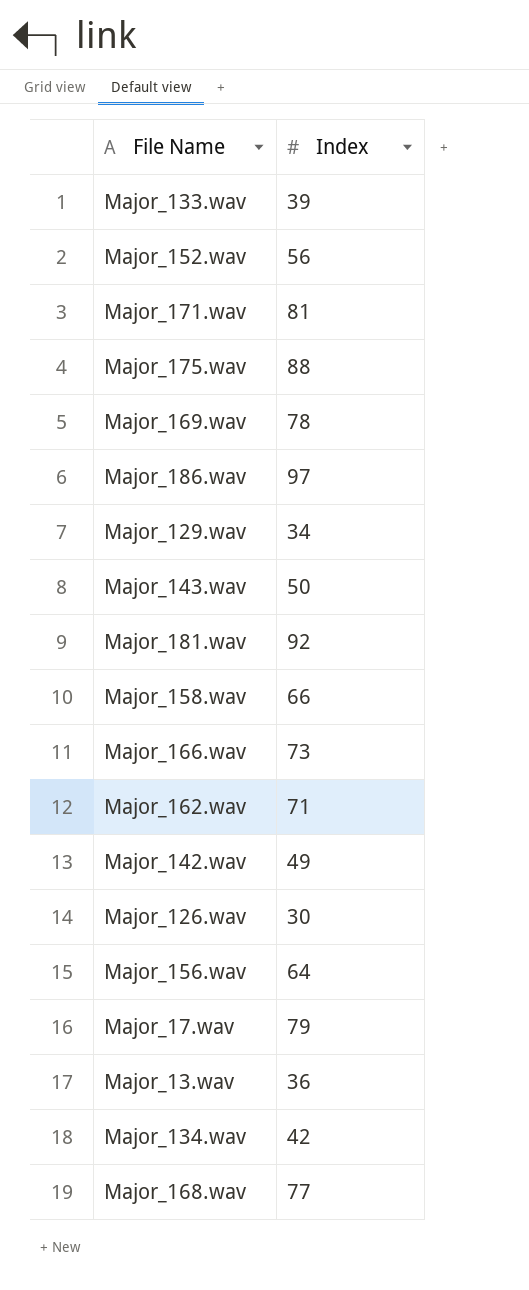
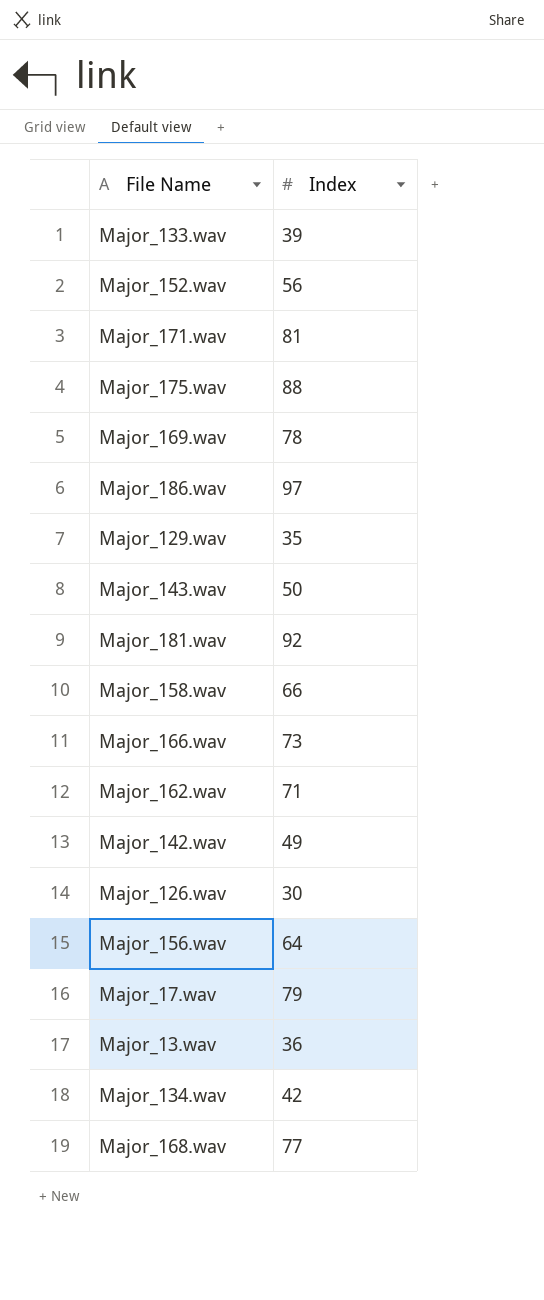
Major_129.wav | Index: 34 -> 35

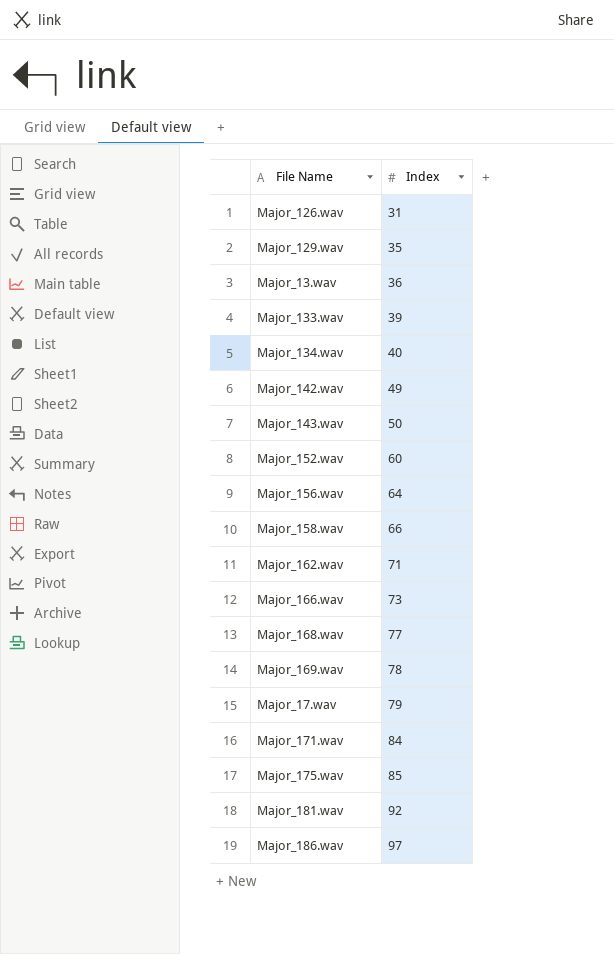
row order: none -> Index ascending
Major_126.wav | Index: 30 -> 31
Major_134.wav | Index: 42 -> 40
Major_152.wav | Index: 56 -> 60
Major_171.wav | Index: 81 -> 84
Major_175.wav | Index: 88 -> 85

